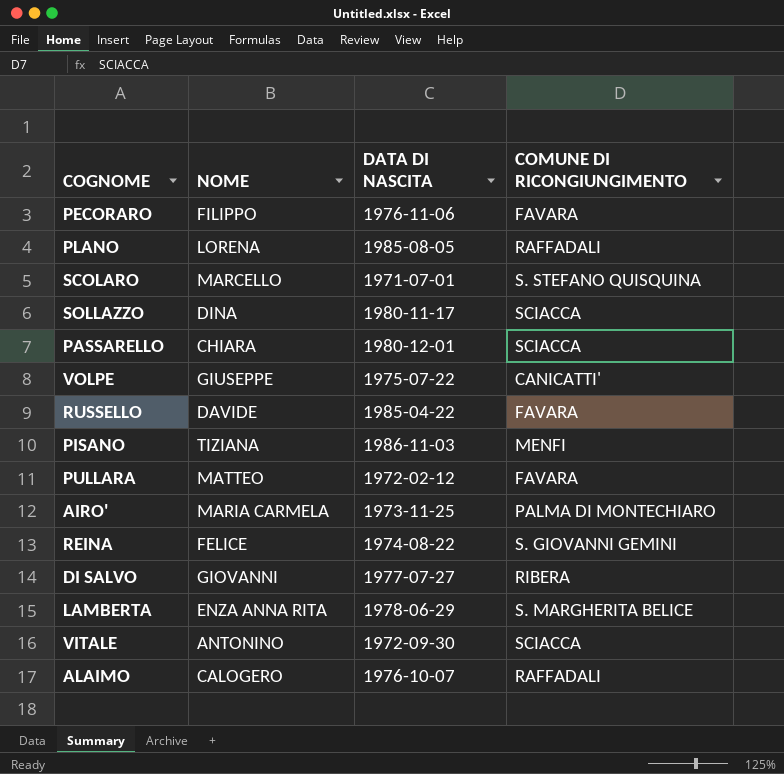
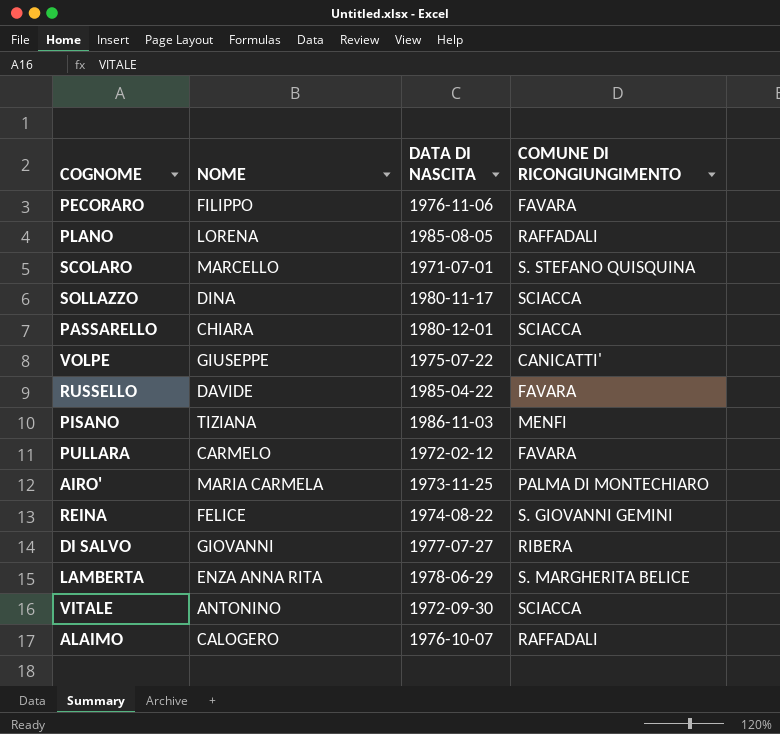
PULLARA | NOME: MATTEO -> CARMELO

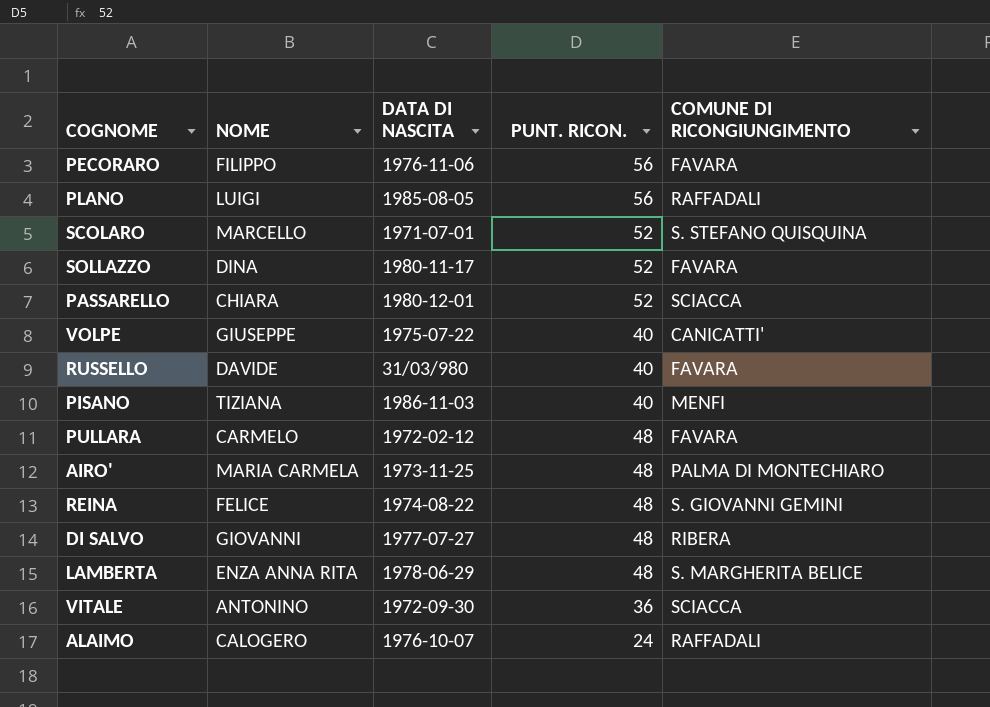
column PUNT. RICON. | position: none -> 4
PLANO | NOME: LORENA -> LUIGI
SOLLAZZO | COMUNE DI RICONGIUNGIMENTO: SCIACCA -> FAVARA
RUSSELLO | DATA DI NASCITA: 1985-04-22 -> 31/03/980

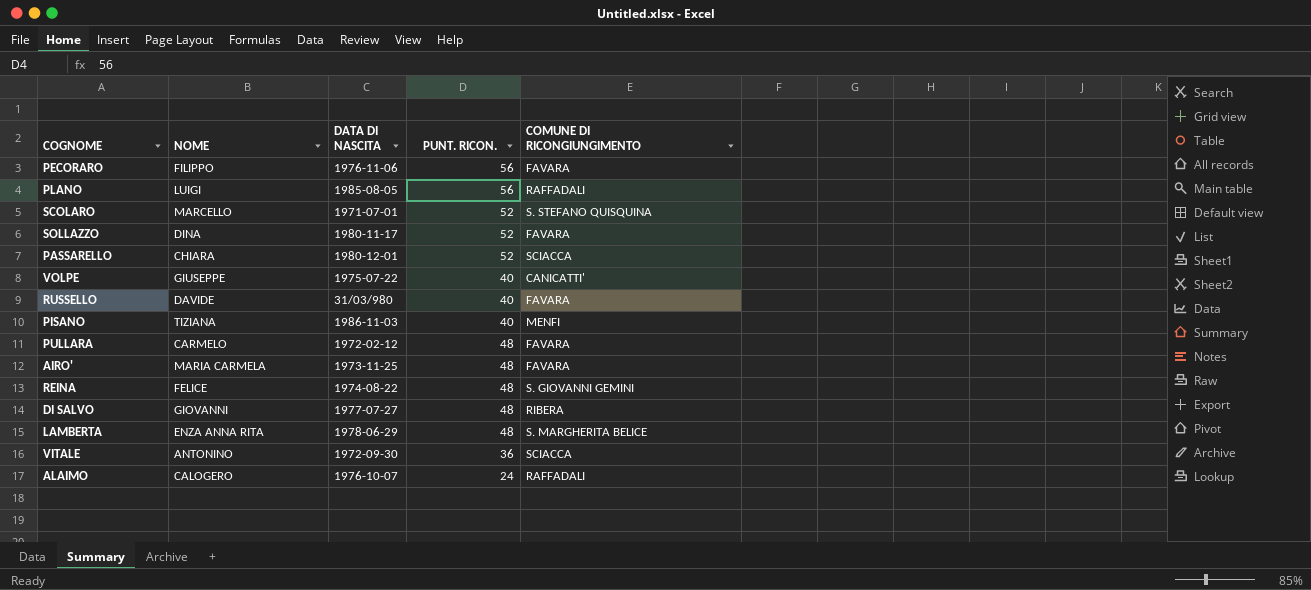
AIRO' | COMUNE DI RICONGIUNGIMENTO: PALMA DI MONTECHIARO -> FAVARA

